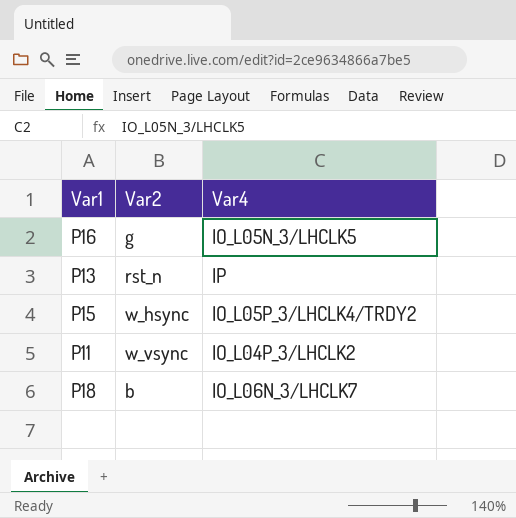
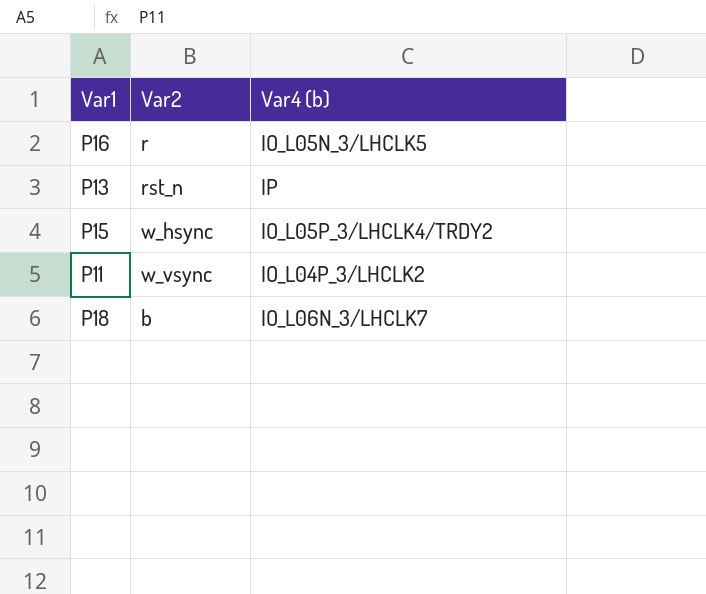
column name: Var4 -> Var4 (b)
P16 | Var2: g -> r

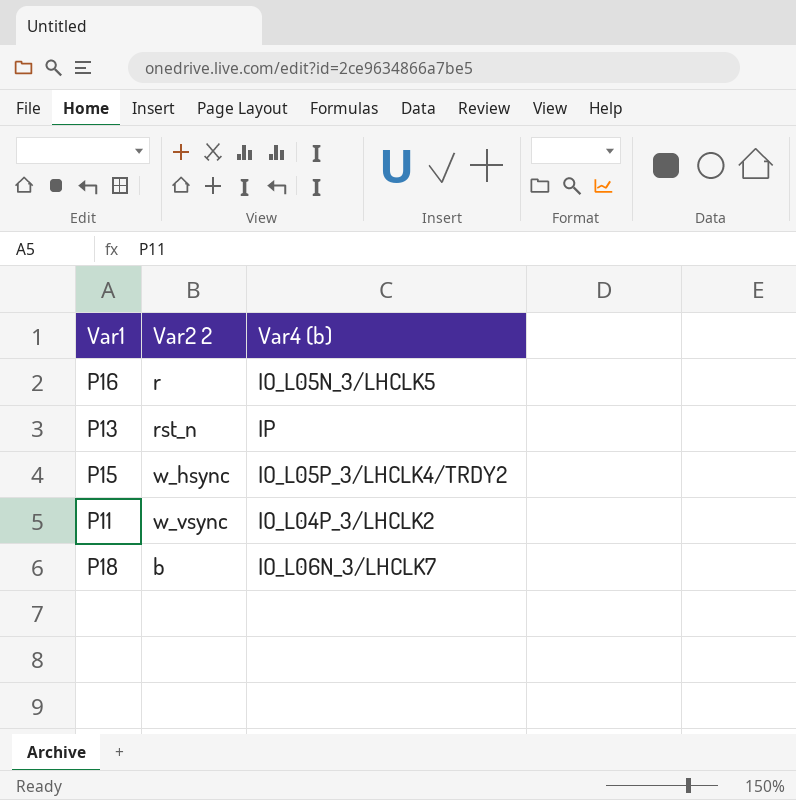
column name: Var2 -> Var2 2

